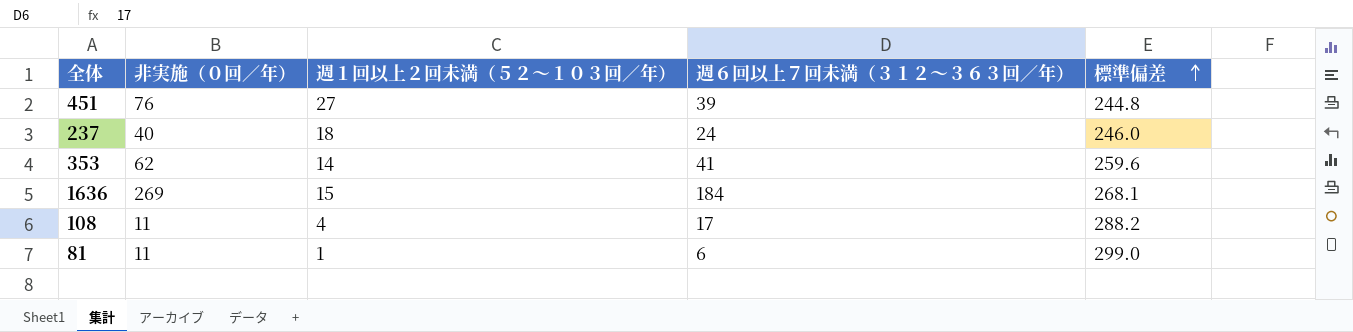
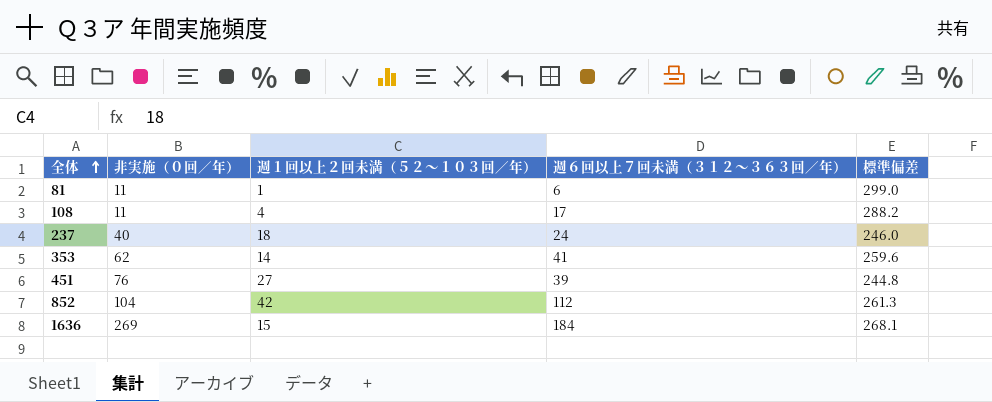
row order: 標準偏差 ascending -> 全体 ascending
row 852: none -> 104 | 42 | 112 | 261.3

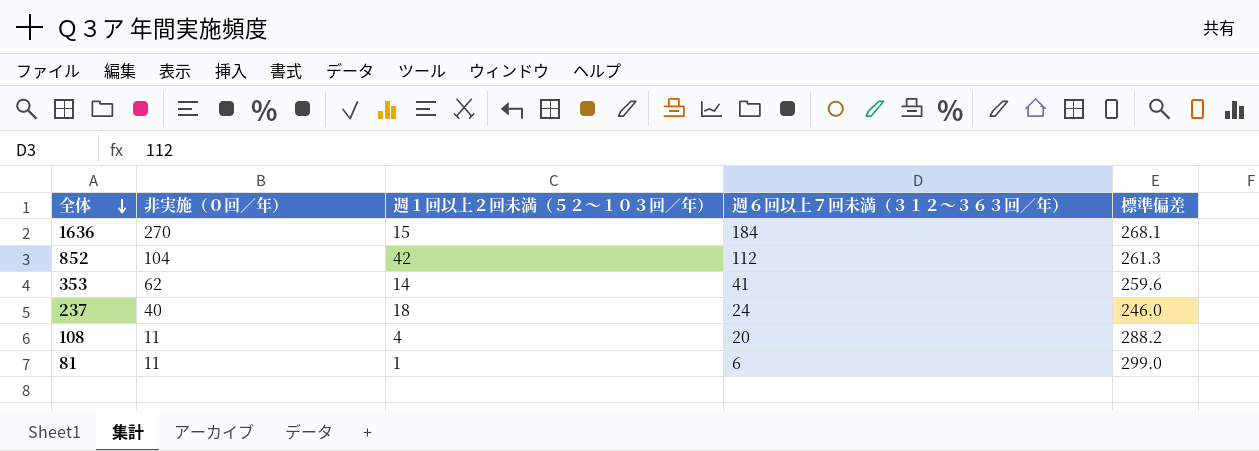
row order: 全体 ascending -> 全体 descending
row 451: 76 | 27 | 39 | 244.8 -> none
1636 | 非実施（０回／年）: 269 -> 270
108 | 週６回以上７回未満（３１２～３６３回／年）: 17 -> 20

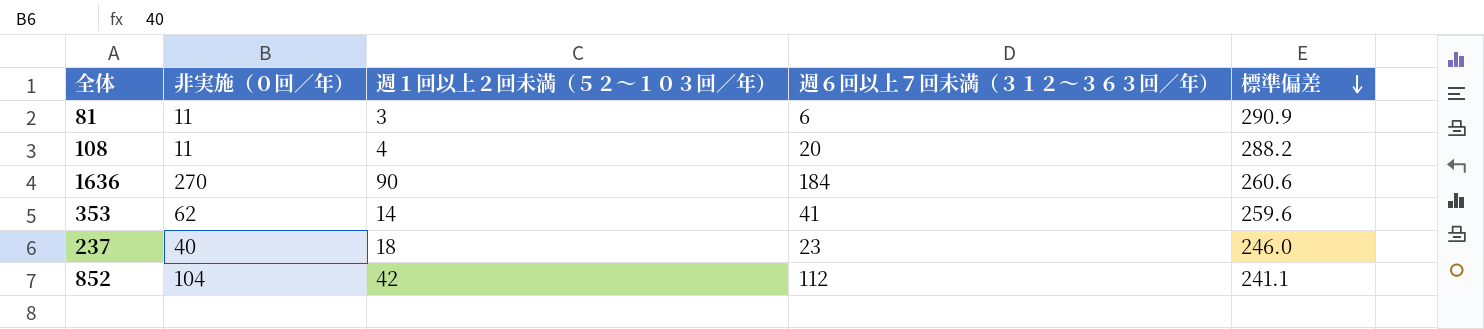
row order: 全体 descending -> 標準偏差 descending
81 | 週１回以上２回未満（５２～１０３回／年）: 1 -> 3
81 | 標準偏差: 299.0 -> 290.9
1636 | 週１回以上２回未満（５２～１０３回／年）: 15 -> 90
1636 | 標準偏差: 268.1 -> 260.6
237 | 週６回以上７回未満（３１２～３６３回／年）: 24 -> 23
852 | 標準偏差: 261.3 -> 241.1

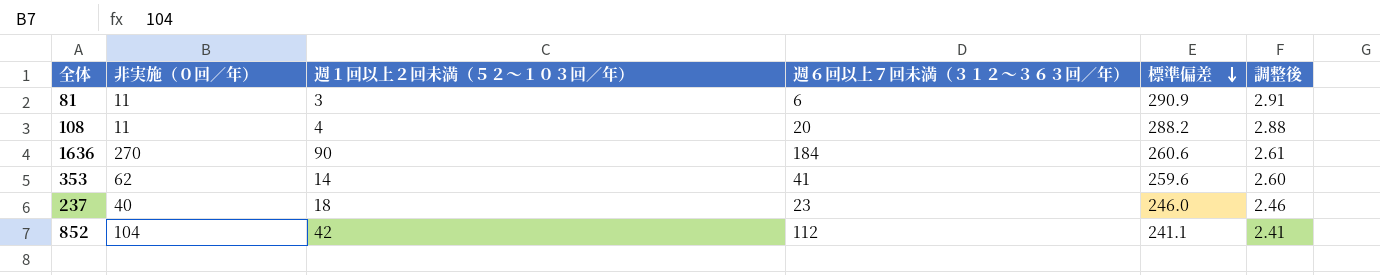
column 調整後 | formula: none -> [標準偏差] * 0.01

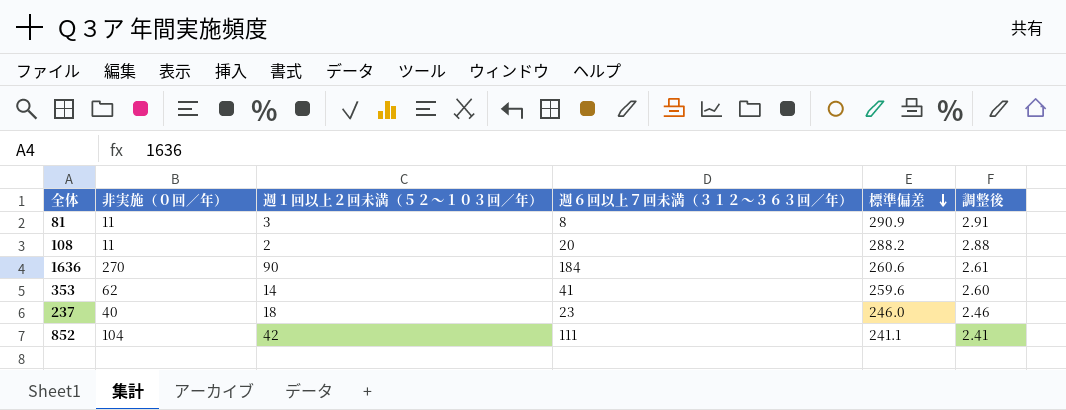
81 | 週６回以上７回未満（３１２～３６３回／年）: 6 -> 8
108 | 週１回以上２回未満（５２～１０３回／年）: 4 -> 2
852 | 週６回以上７回未満（３１２～３６３回／年）: 112 -> 111

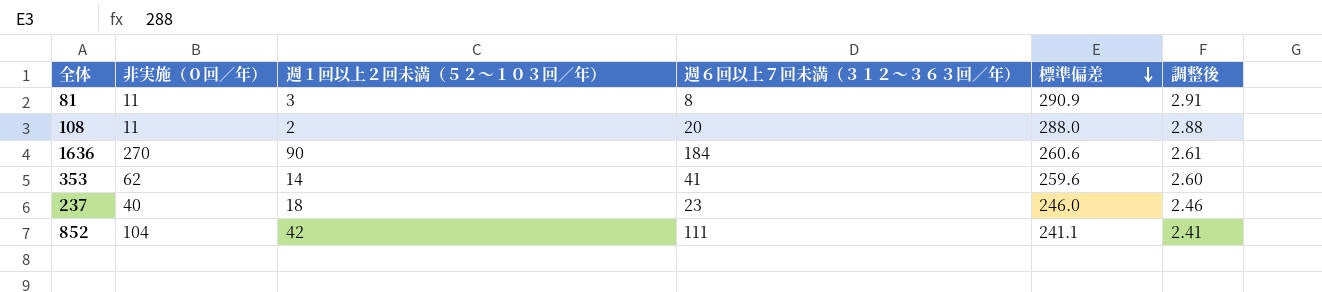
108 | 標準偏差: 288.2 -> 288.0

